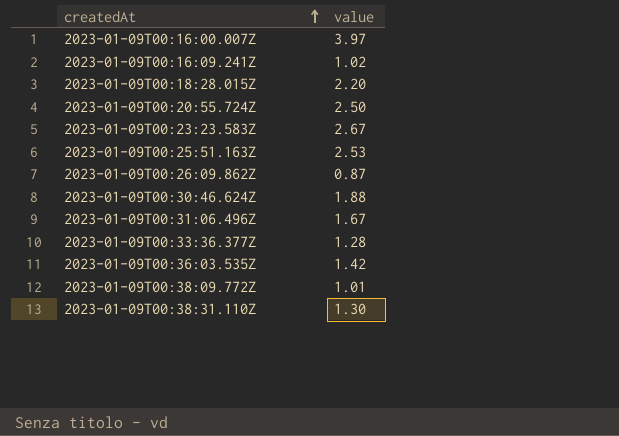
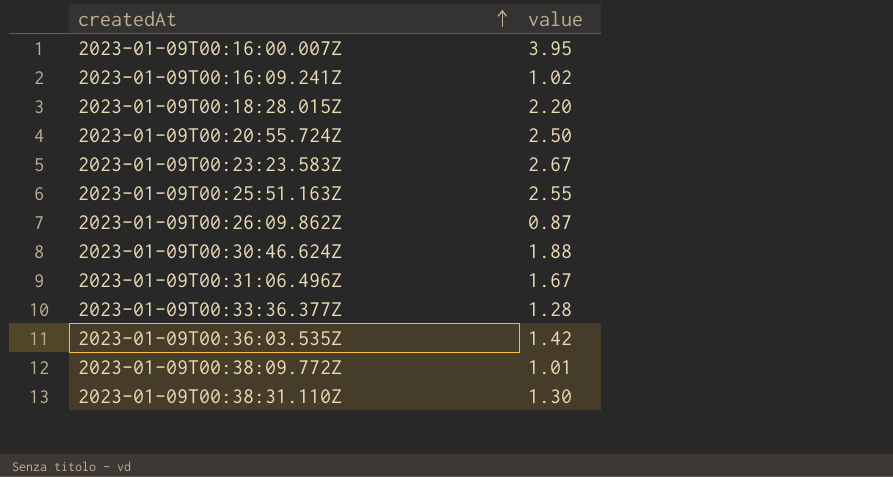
2023-01-09T00:16:00.007Z | value: 3.97 -> 3.95
2023-01-09T00:25:51.163Z | value: 2.53 -> 2.55

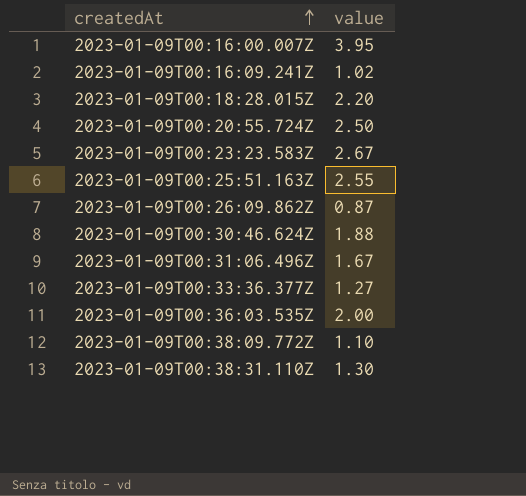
2023-01-09T00:33:36.377Z | value: 1.28 -> 1.27
2023-01-09T00:36:03.535Z | value: 1.42 -> 2.00
2023-01-09T00:38:09.772Z | value: 1.01 -> 1.10

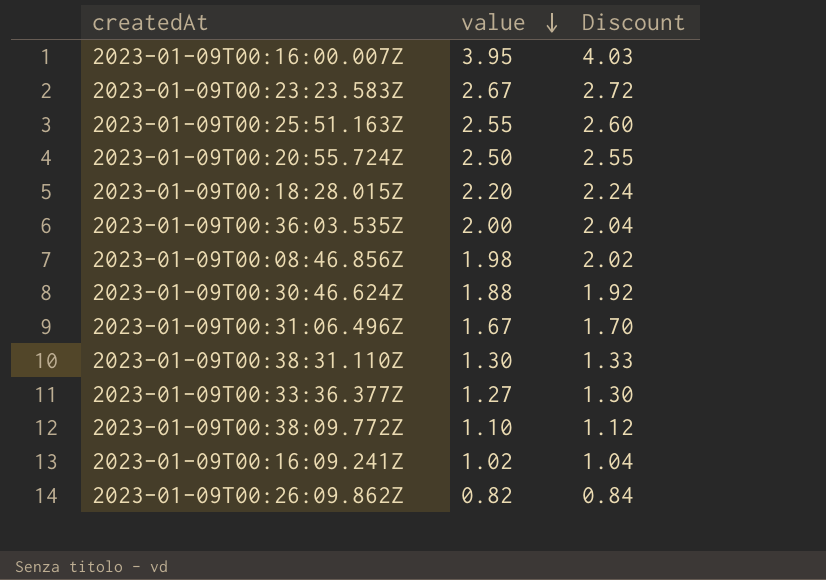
row order: createdAt ascending -> value descending
column Discount | formula: none -> [value] * 1.02
row 2023-01-09T00:08:46.856Z: none -> 1.98 | 2.02
2023-01-09T00:26:09.862Z | value: 0.87 -> 0.82

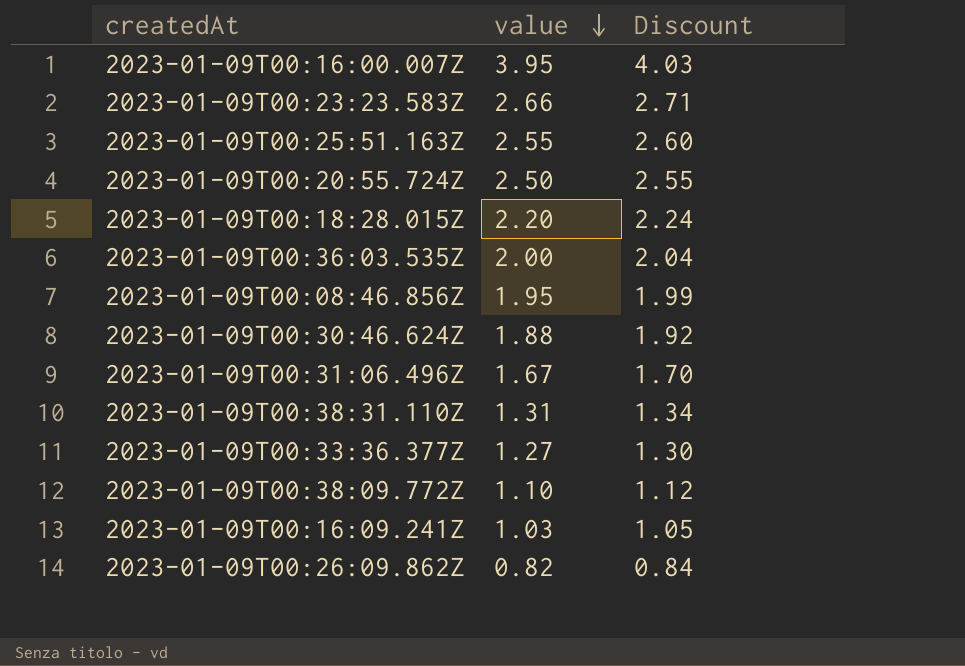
2023-01-09T00:23:23.583Z | value: 2.67 -> 2.66
2023-01-09T00:23:23.583Z | Discount: 2.72 -> 2.71
2023-01-09T00:08:46.856Z | value: 1.98 -> 1.95
2023-01-09T00:08:46.856Z | Discount: 2.02 -> 1.99
2023-01-09T00:38:31.110Z | value: 1.30 -> 1.31
2023-01-09T00:38:31.110Z | Discount: 1.33 -> 1.34
2023-01-09T00:16:09.241Z | value: 1.02 -> 1.03
2023-01-09T00:16:09.241Z | Discount: 1.04 -> 1.05

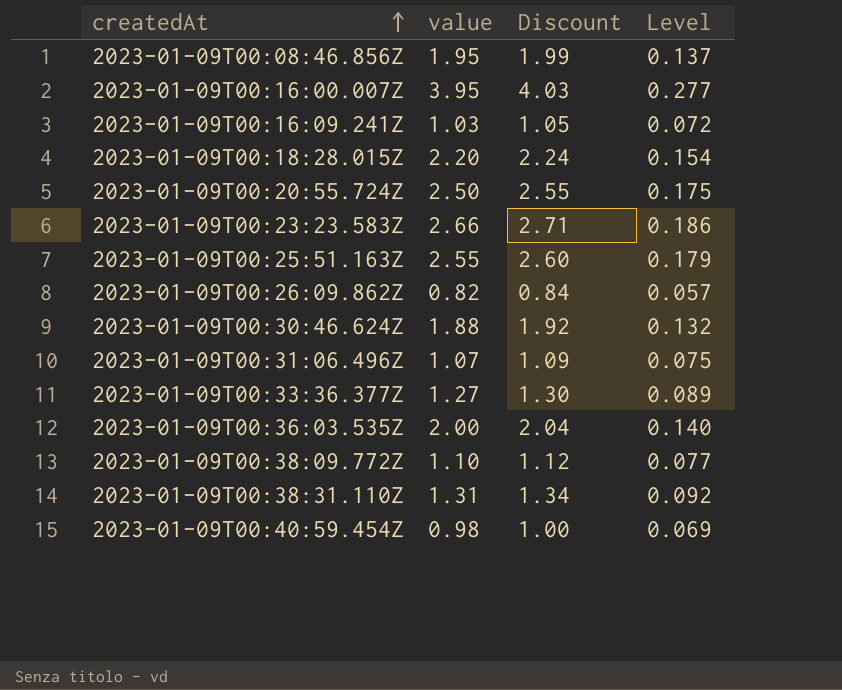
row order: value descending -> createdAt ascending
column Level | formula: none -> [value] * 0.07
2023-01-09T00:31:06.496Z | value: 1.67 -> 1.07
2023-01-09T00:31:06.496Z | Discount: 1.70 -> 1.09
row 2023-01-09T00:40:59.454Z: none -> 0.98 | 1.00 | 0.069

